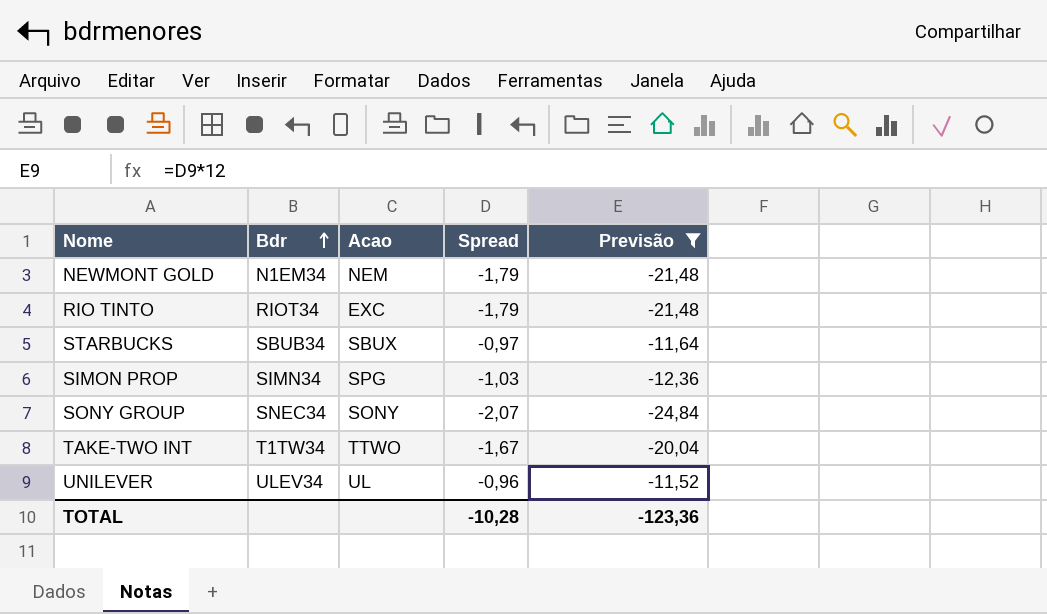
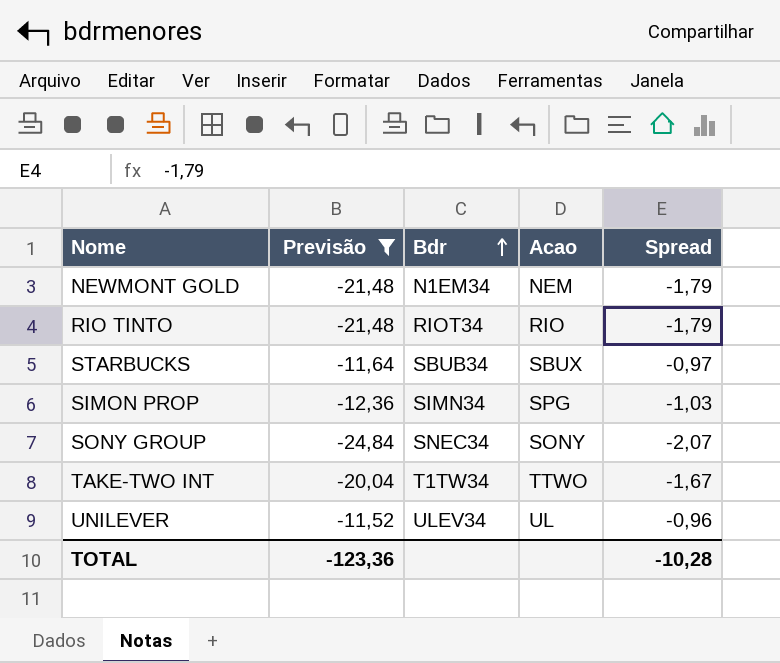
column Previsão | position: 5 -> 2
RIO TINTO | Acao: EXC -> RIO

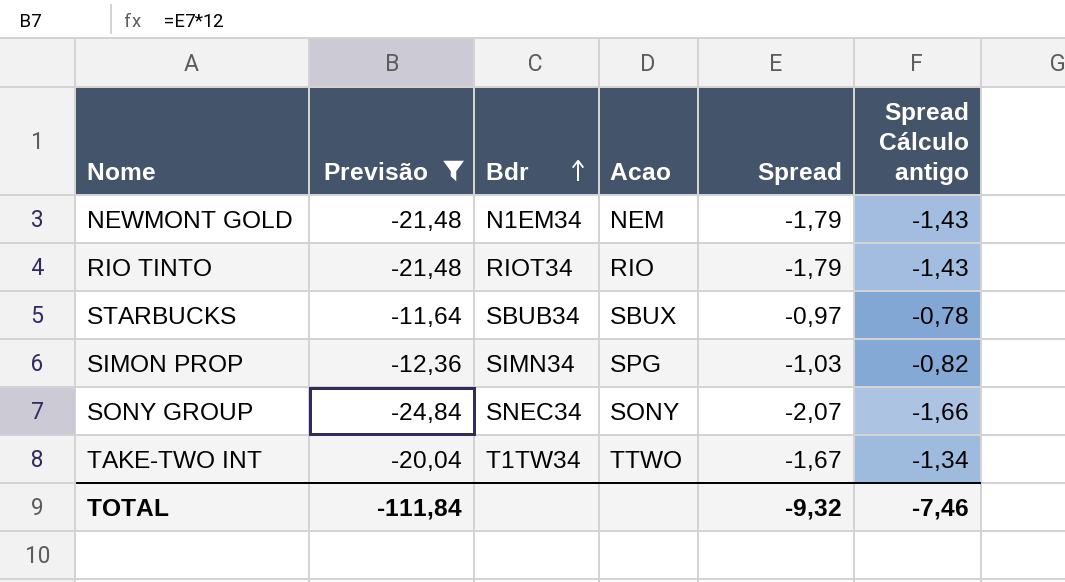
column Spread Cálculo antigo | formula: none -> [Spread] * 0,8
row UNILEVER: -11,52 | ULEV34 | UL | -0,96 -> none
TOTAL | Previsão: -123,36 -> -111,84
TOTAL | Spread: -10,28 -> -9,32

